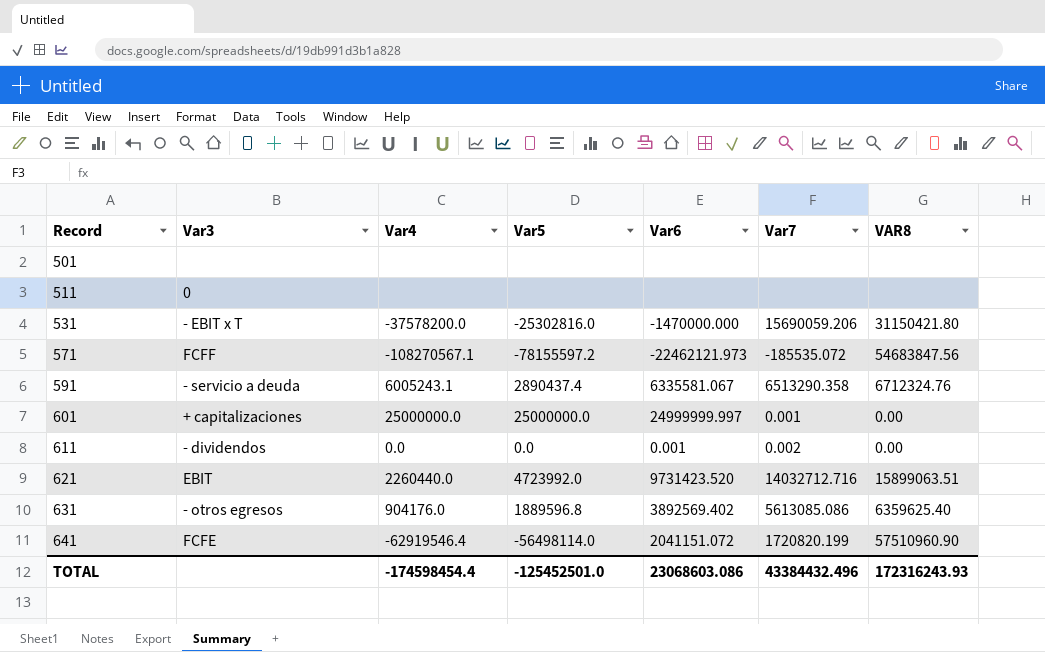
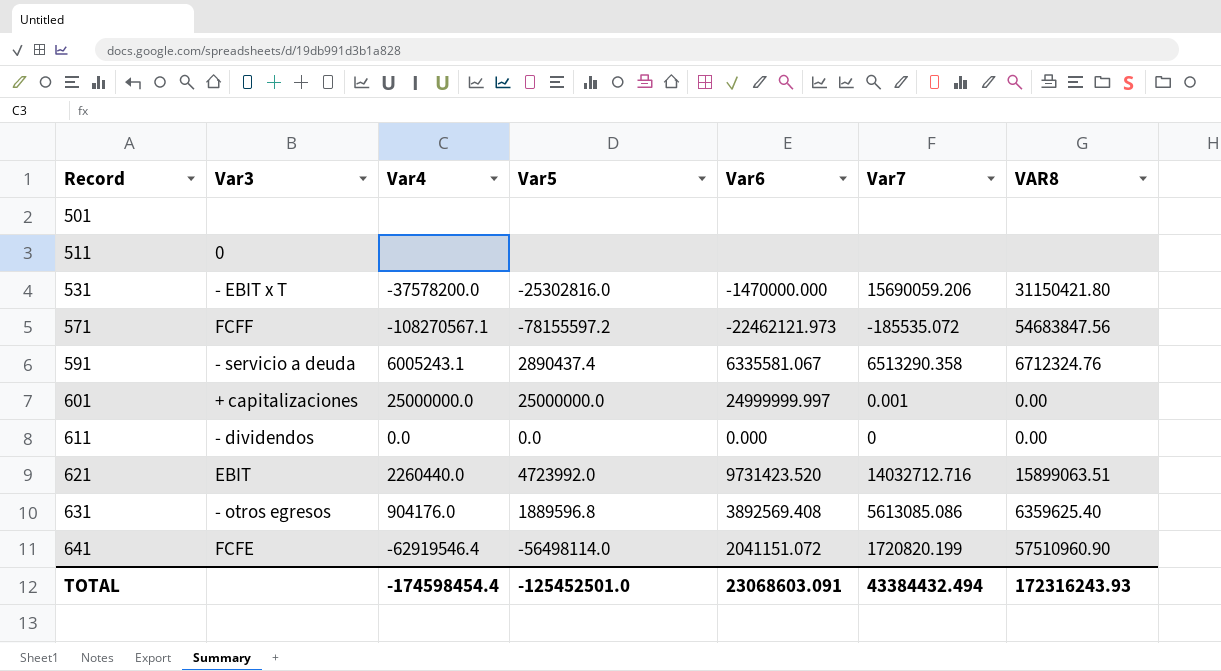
611 | Var6: 0.001 -> 0.000
611 | Var7: 0.002 -> 0
631 | Var6: 3892569.402 -> 3892569.408
TOTAL | Var6: 23068603.086 -> 23068603.091
TOTAL | Var7: 43384432.496 -> 43384432.494

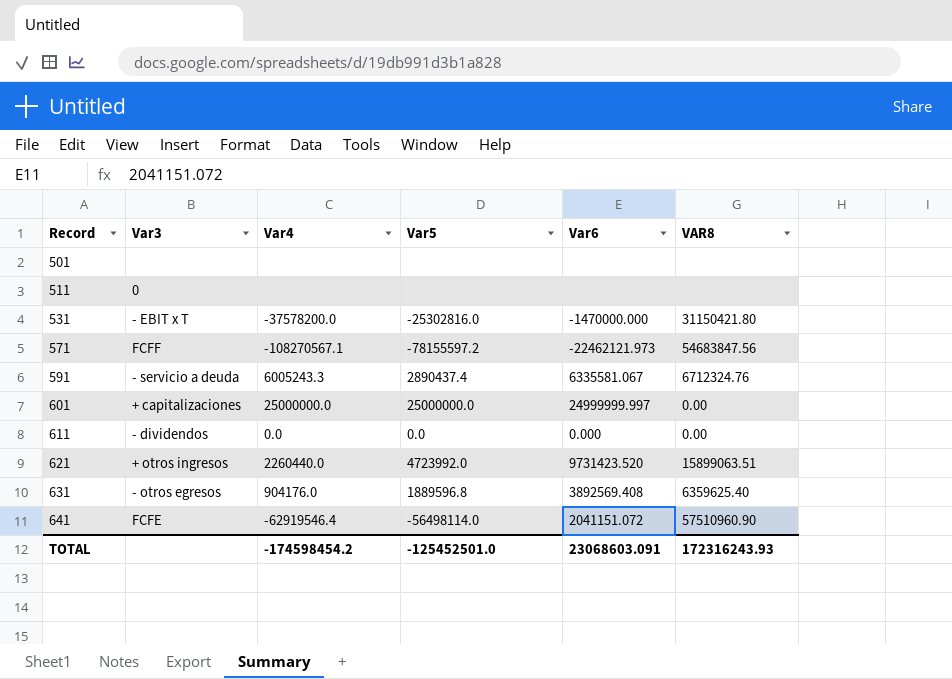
column Var7 | position: 6 -> none
591 | Var4: 6005243.1 -> 6005243.3
621 | Var3: EBIT -> + otros ingresos
TOTAL | Var4: -174598454.4 -> -174598454.2

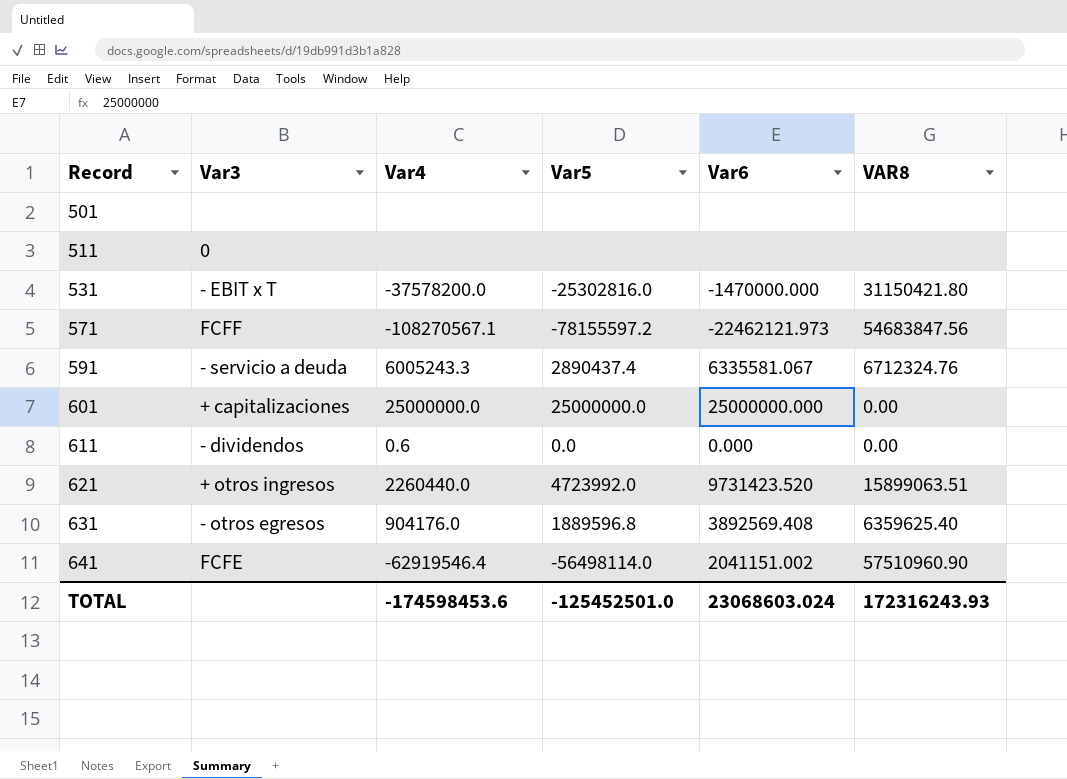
601 | Var6: 24999999.997 -> 25000000.000
611 | Var4: 0.0 -> 0.6
641 | Var6: 2041151.072 -> 2041151.002
TOTAL | Var4: -174598454.2 -> -174598453.6
TOTAL | Var6: 23068603.091 -> 23068603.024

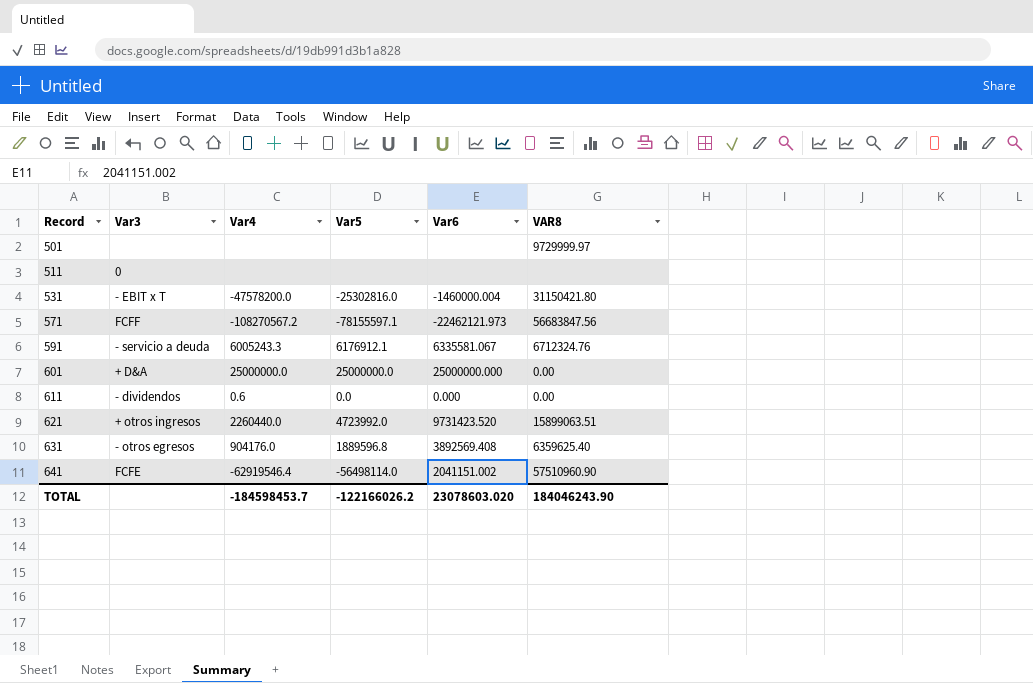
501 | VAR8: none -> 9729999.97
531 | Var4: -37578200.0 -> -47578200.0
531 | Var6: -1470000.000 -> -1460000.004
571 | Var4: -108270567.1 -> -108270567.2
571 | Var5: -78155597.2 -> -78155597.1
571 | VAR8: 54683847.56 -> 56683847.56
591 | Var5: 2890437.4 -> 6176912.1
601 | Var3: + capitalizaciones -> + D&A
TOTAL | Var4: -174598453.6 -> -184598453.7
TOTAL | Var5: -125452501.0 -> -122166026.2
TOTAL | Var6: 23068603.024 -> 23078603.020
TOTAL | VAR8: 172316243.93 -> 184046243.90

